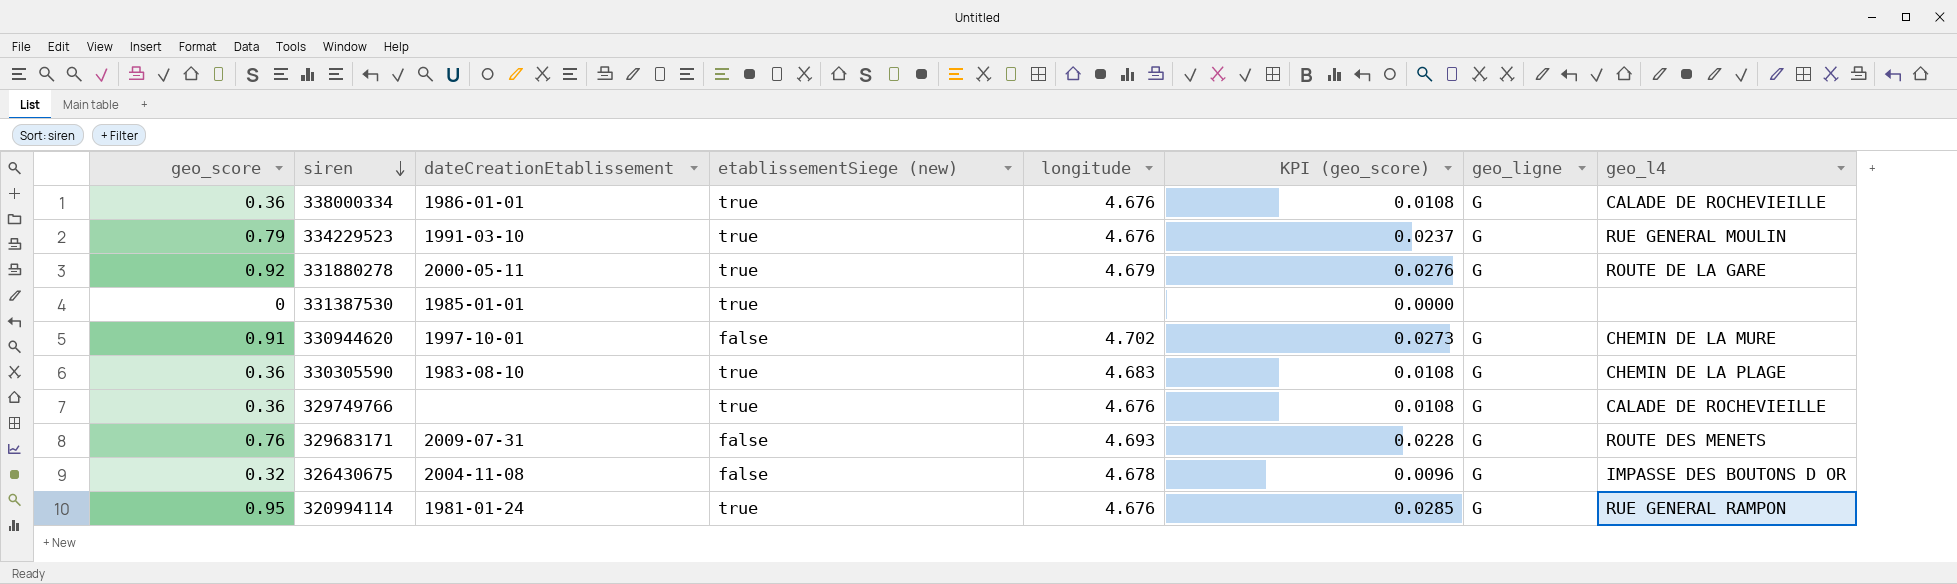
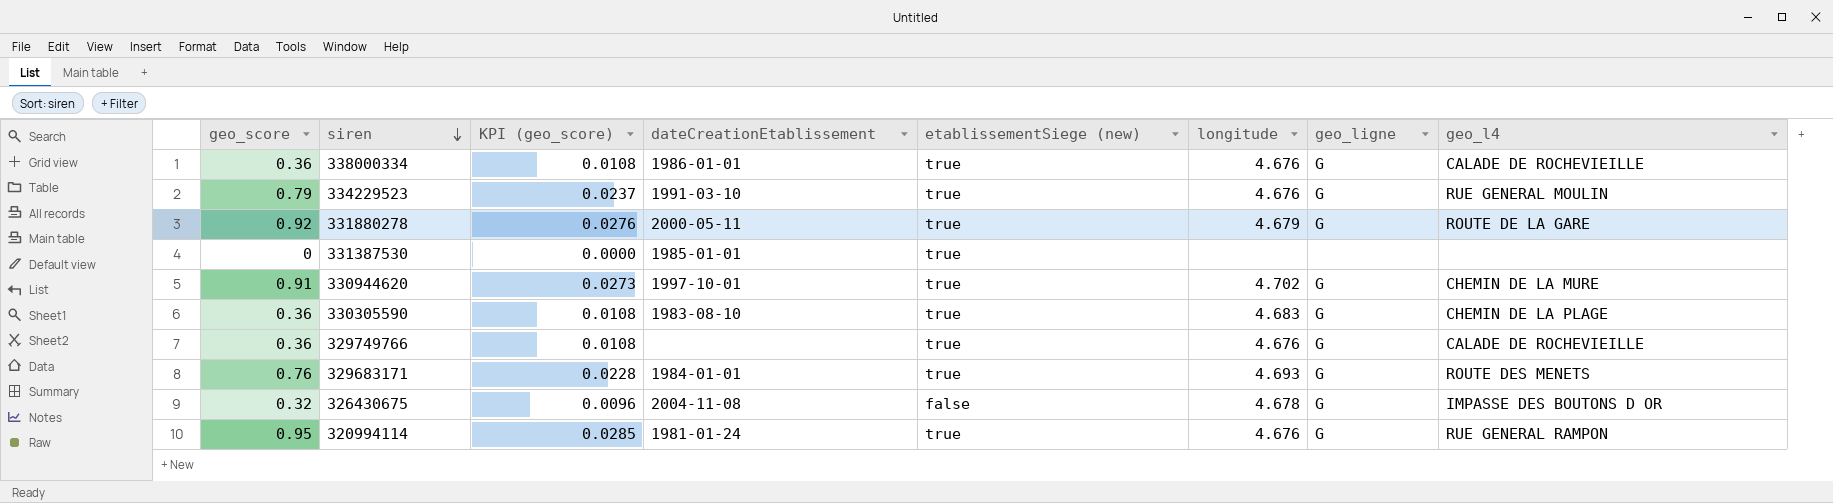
column KPI (geo_score) | position: 6 -> 3
330944620 | etablissementSiege (new): false -> true
329683171 | dateCreationEtablissement: 2009-07-31 -> 1984-01-01
329683171 | etablissementSiege (new): false -> true

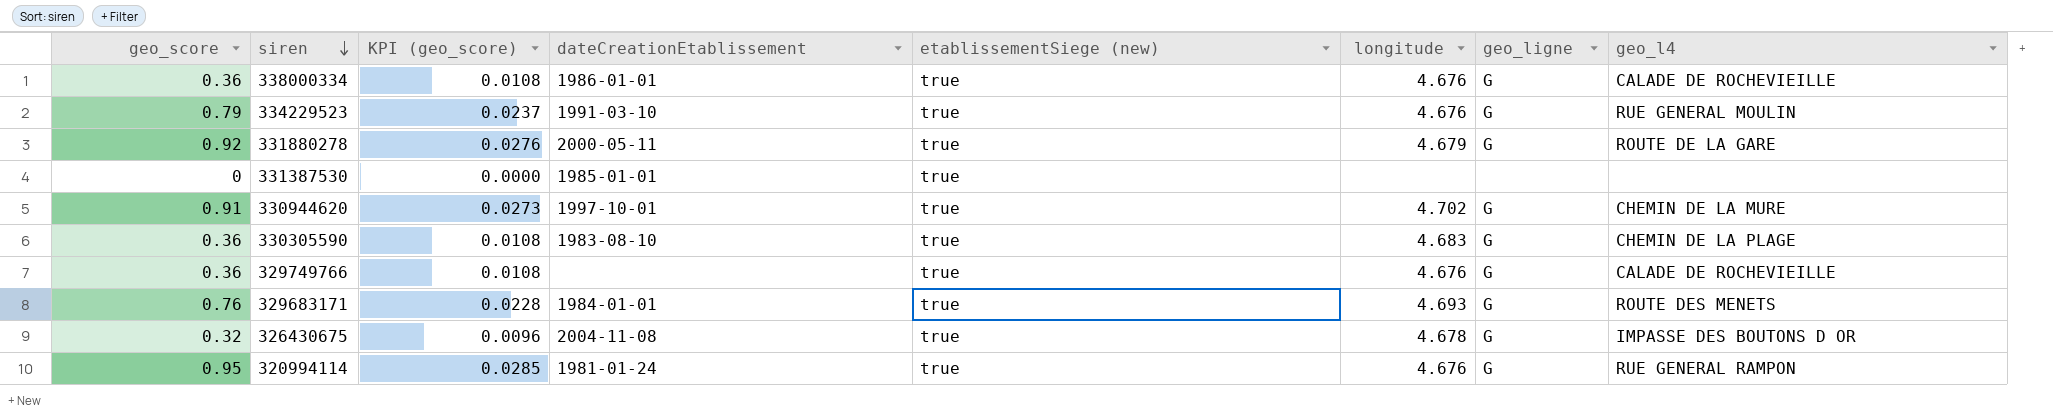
326430675 | etablissementSiege (new): false -> true

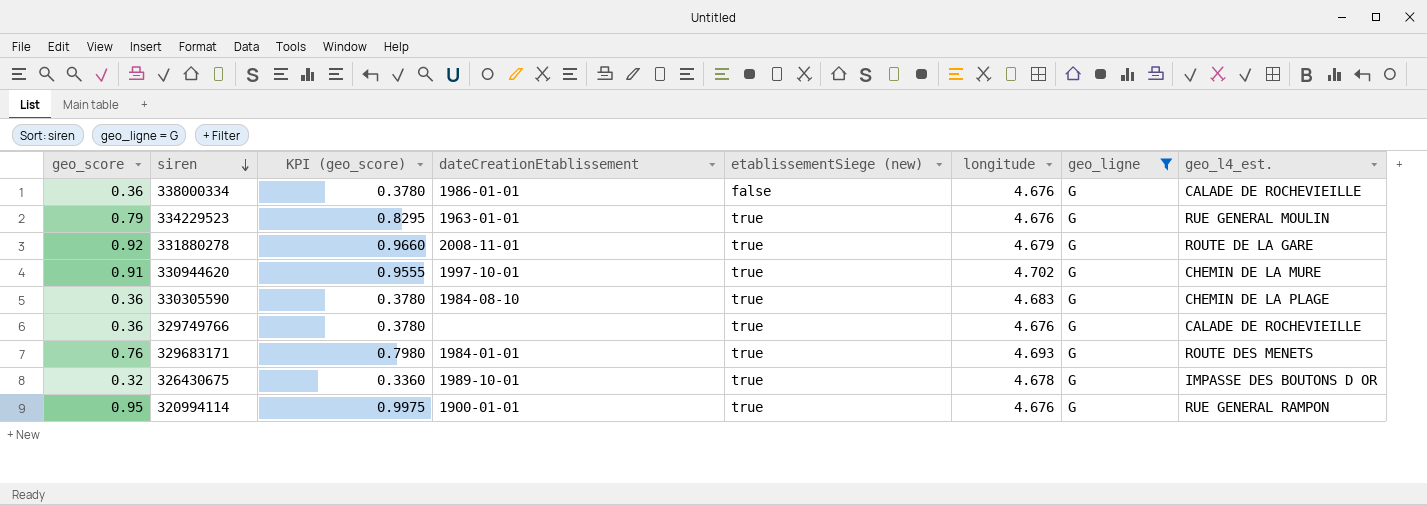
filter: none -> geo_ligne = G
column KPI (geo_score) | formula: [geo_score] * 0.03 -> [geo_score] * 1.05
column name: geo_l4 -> geo_l4_est.
338000334 | etablissementSiege (new): true -> false
334229523 | dateCreationEtablissement: 1991-03-10 -> 1963-01-01
331880278 | dateCreationEtablissement: 2000-05-11 -> 2008-11-01
330305590 | dateCreationEtablissement: 1983-08-10 -> 1984-08-10
326430675 | dateCreationEtablissement: 2004-11-08 -> 1989-10-01
320994114 | dateCreationEtablissement: 1981-01-24 -> 1900-01-01

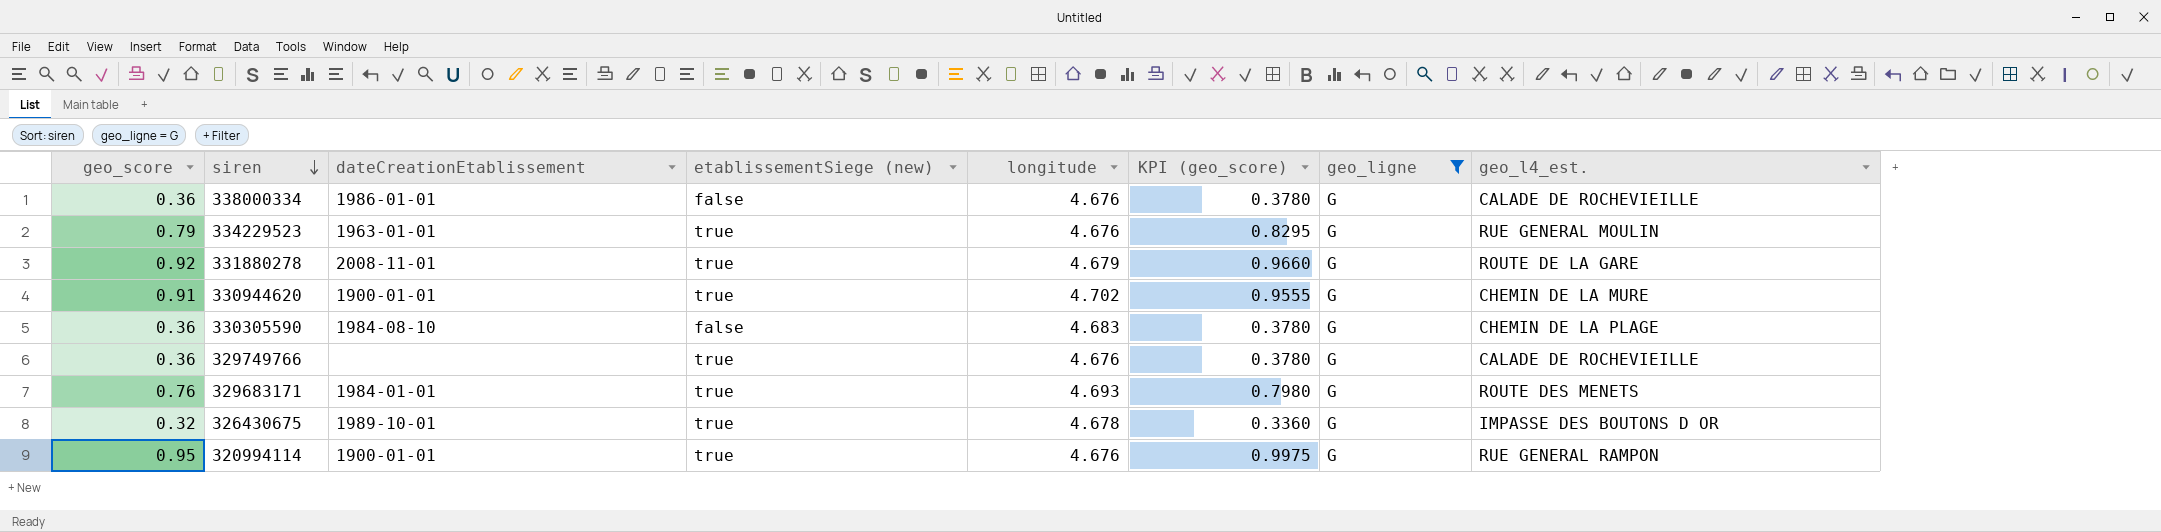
column KPI (geo_score) | position: 3 -> 6
330944620 | dateCreationEtablissement: 1997-10-01 -> 1900-01-01
330305590 | etablissementSiege (new): true -> false

